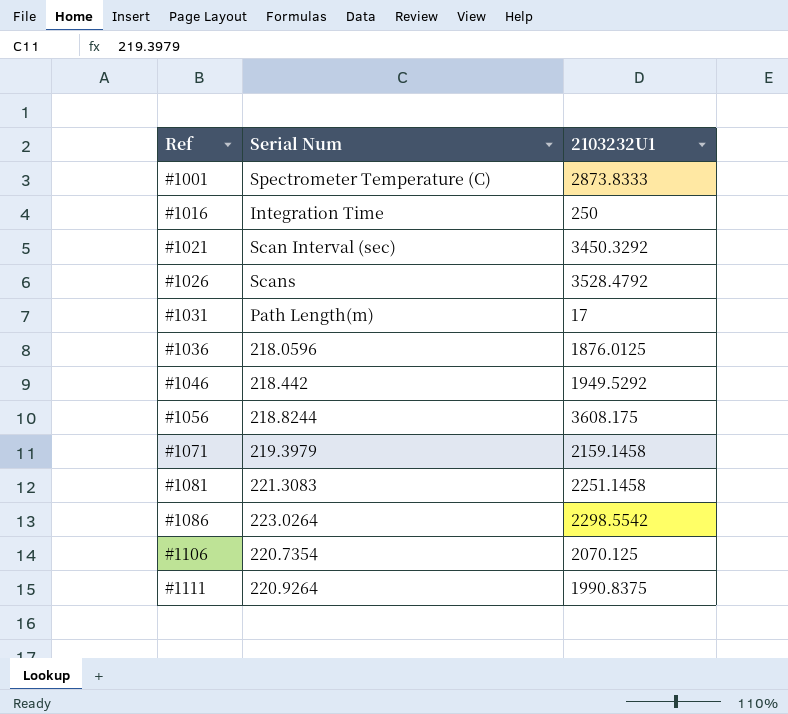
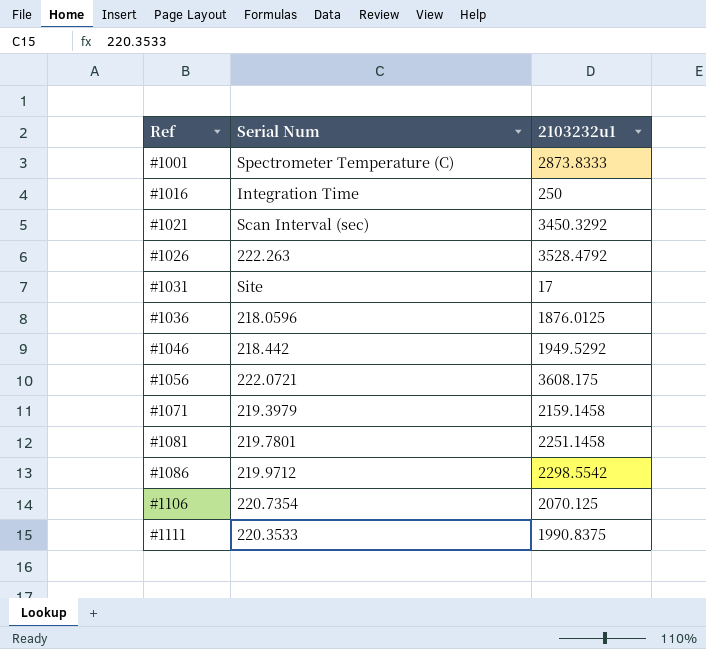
column name: 2103232U1 -> 2103232u1
#1026 | Serial Num: Scans -> 222.263
#1031 | Serial Num: Path Length(m) -> Site
#1056 | Serial Num: 218.8244 -> 222.0721
#1081 | Serial Num: 221.3083 -> 219.7801
#1086 | Serial Num: 223.0264 -> 219.9712
#1111 | Serial Num: 220.9264 -> 220.3533

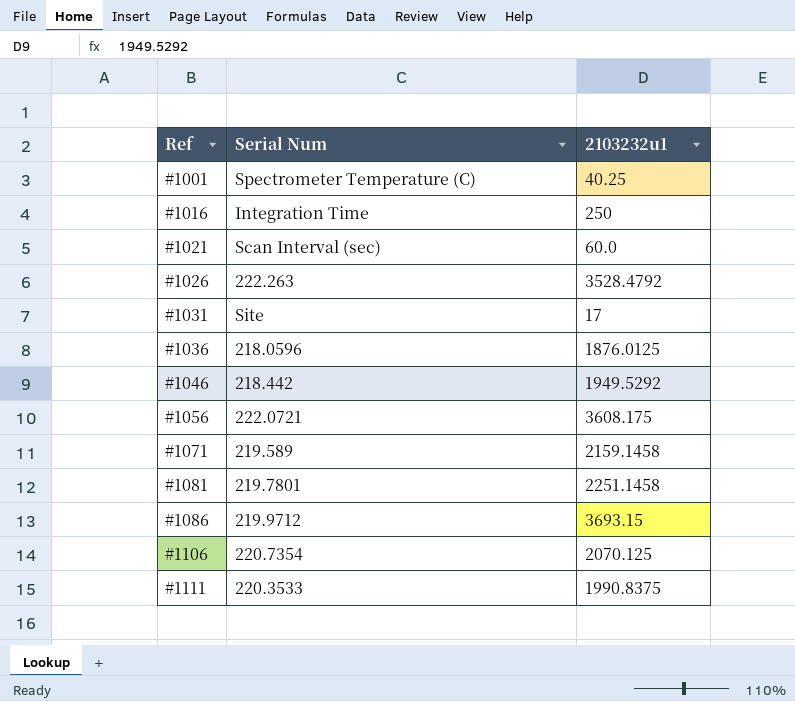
#1001 | 2103232u1: 2873.8333 -> 40.25
#1021 | 2103232u1: 3450.3292 -> 60.0
#1071 | Serial Num: 219.3979 -> 219.589
#1086 | 2103232u1: 2298.5542 -> 3693.15

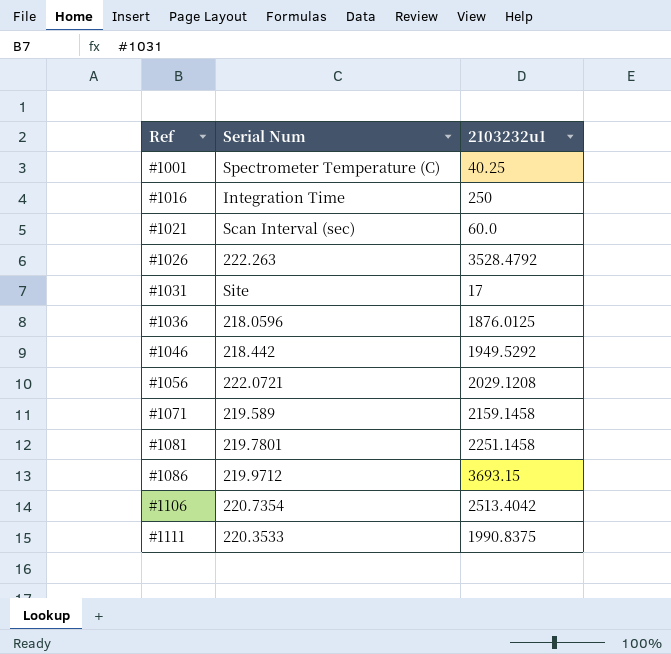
#1056 | 2103232u1: 3608.175 -> 2029.1208
#1106 | 2103232u1: 2070.125 -> 2513.4042

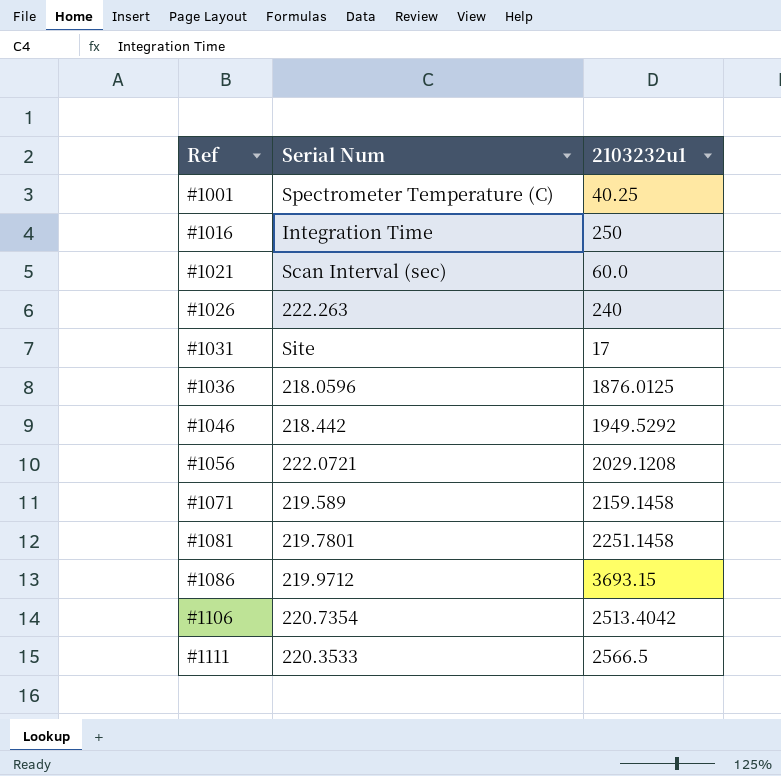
#1026 | 2103232u1: 3528.4792 -> 240
#1111 | 2103232u1: 1990.8375 -> 2566.5

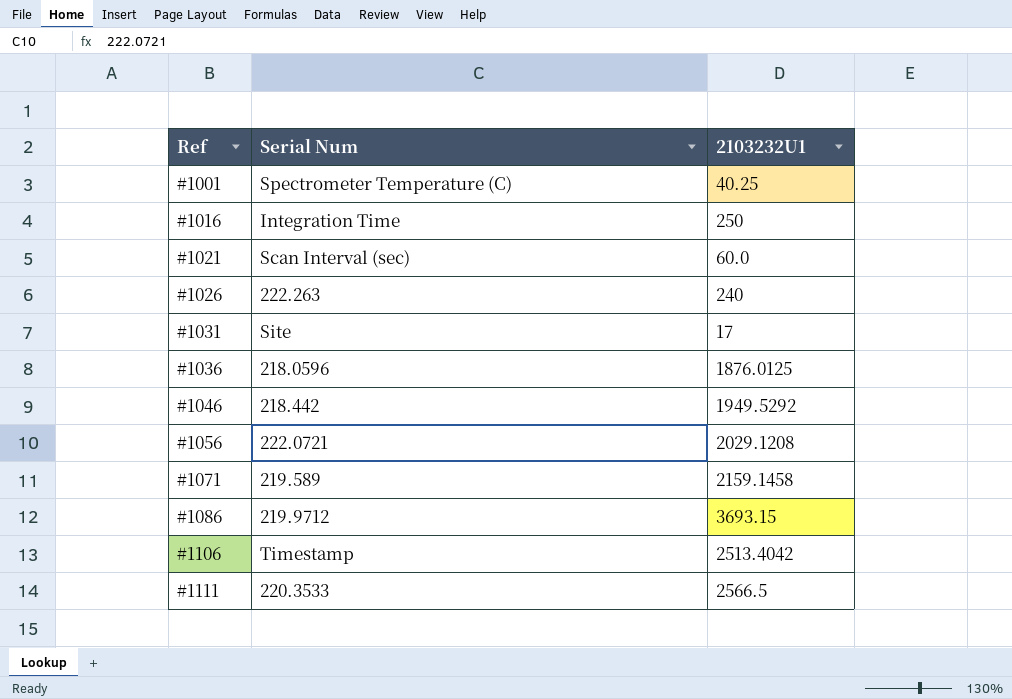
column name: 2103232u1 -> 2103232U1
row #1081: 219.7801 | 2251.1458 -> none
#1106 | Serial Num: 220.7354 -> Timestamp

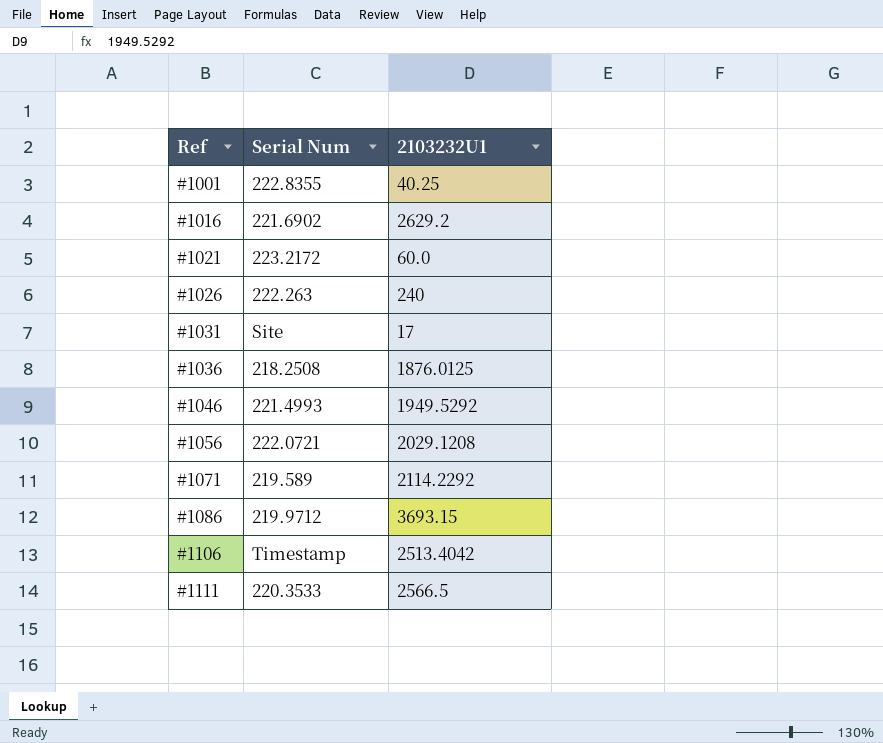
#1001 | Serial Num: Spectrometer Temperature (C) -> 222.8355
#1016 | Serial Num: Integration Time -> 221.6902
#1016 | 2103232U1: 250 -> 2629.2
#1021 | Serial Num: Scan Interval (sec) -> 223.2172
#1036 | Serial Num: 218.0596 -> 218.2508
#1046 | Serial Num: 218.442 -> 221.4993
#1071 | 2103232U1: 2159.1458 -> 2114.2292

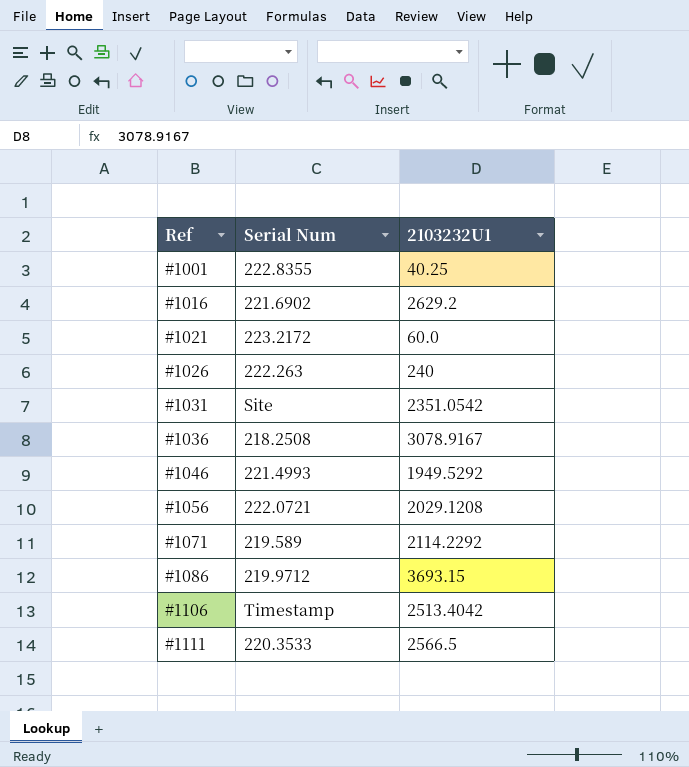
#1031 | 2103232U1: 17 -> 2351.0542
#1036 | 2103232U1: 1876.0125 -> 3078.9167

